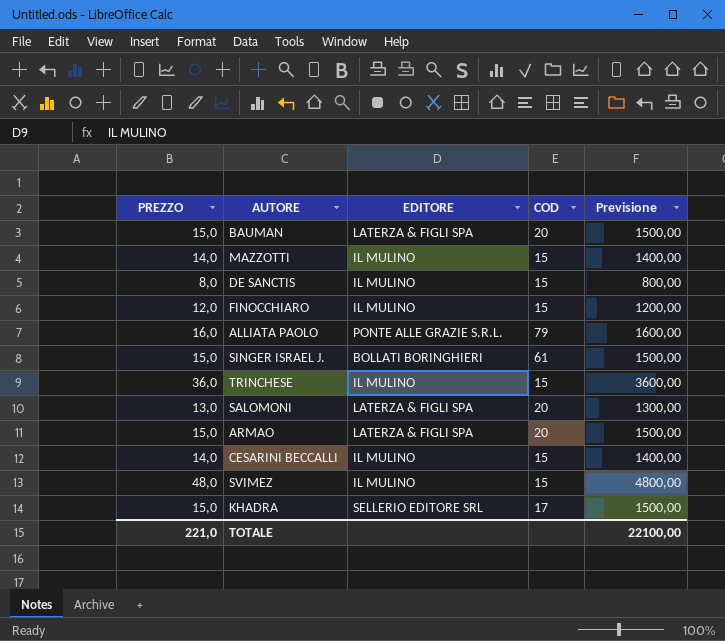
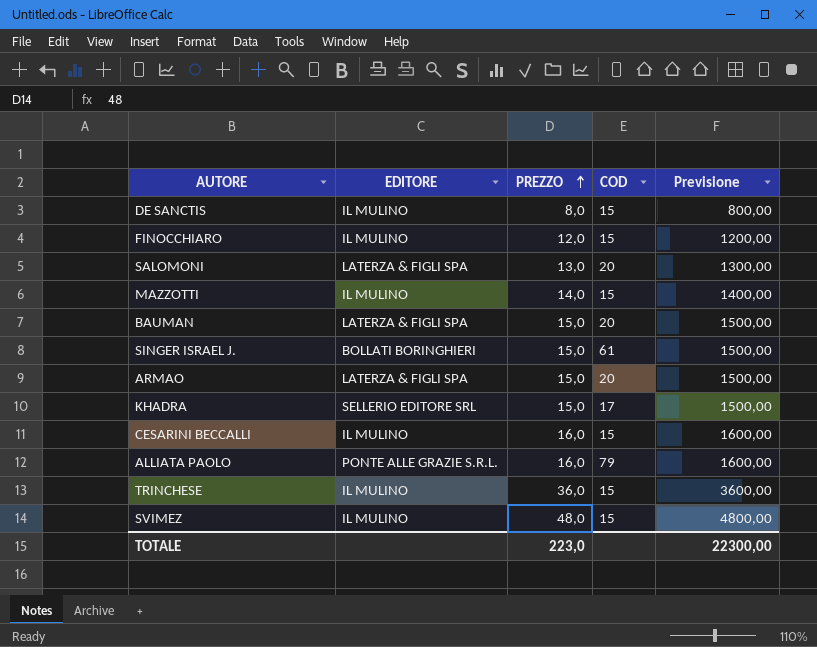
row order: none -> PREZZO ascending
column PREZZO | position: 1 -> 3
CESARINI BECCALLI | PREZZO: 14,0 -> 16,0
CESARINI BECCALLI | Previsione: 1400,00 -> 1600,00
TOTALE | PREZZO: 221,0 -> 223,0
TOTALE | Previsione: 22100,00 -> 22300,00

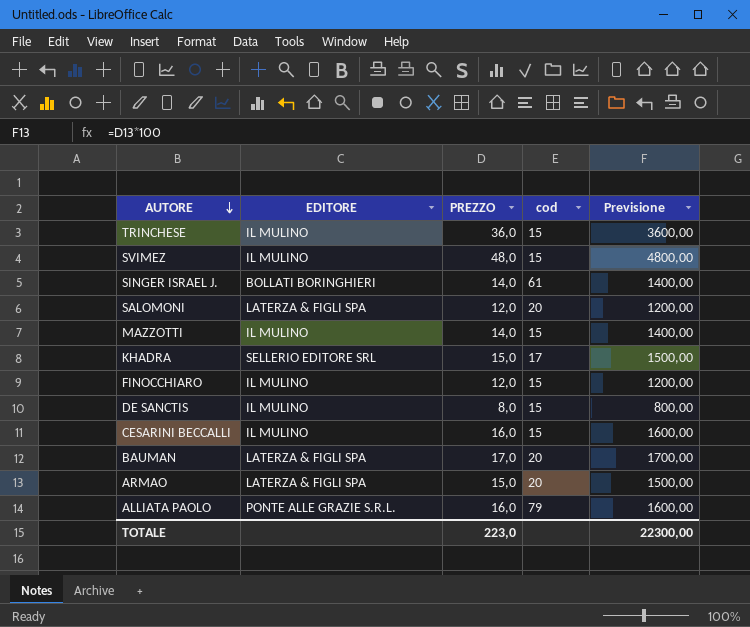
row order: PREZZO ascending -> AUTORE descending
column name: COD -> cod
SINGER ISRAEL J. | PREZZO: 15,0 -> 14,0
SINGER ISRAEL J. | Previsione: 1500,00 -> 1400,00
SALOMONI | PREZZO: 13,0 -> 12,0
SALOMONI | Previsione: 1300,00 -> 1200,00
BAUMAN | PREZZO: 15,0 -> 17,0
BAUMAN | Previsione: 1500,00 -> 1700,00

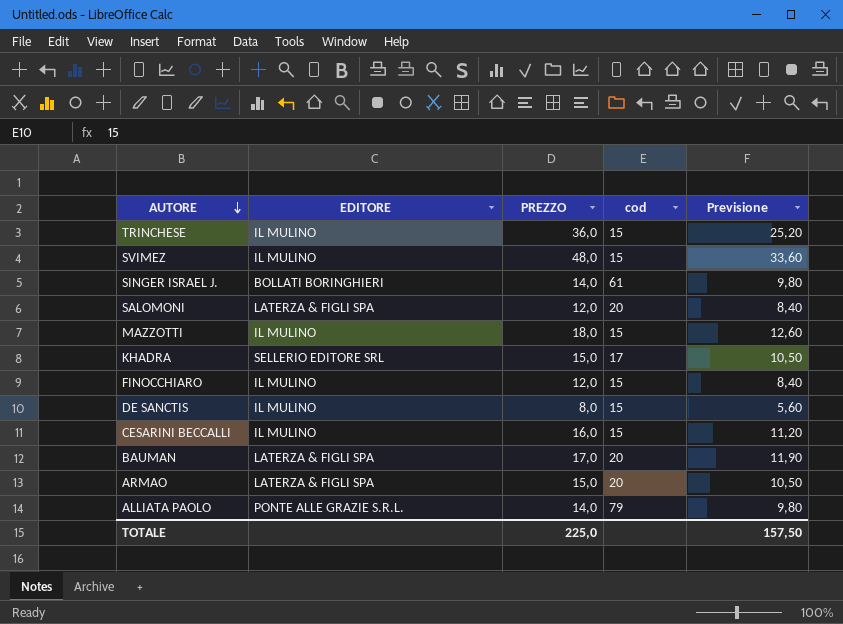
column Previsione | formula: [PREZZO] * 100 -> [PREZZO] * 0,7
MAZZOTTI | PREZZO: 14,0 -> 18,0
ALLIATA PAOLO | PREZZO: 16,0 -> 14,0
TOTALE | PREZZO: 223,0 -> 225,0
TOTALE | Previsione: 22300,00 -> 157,50

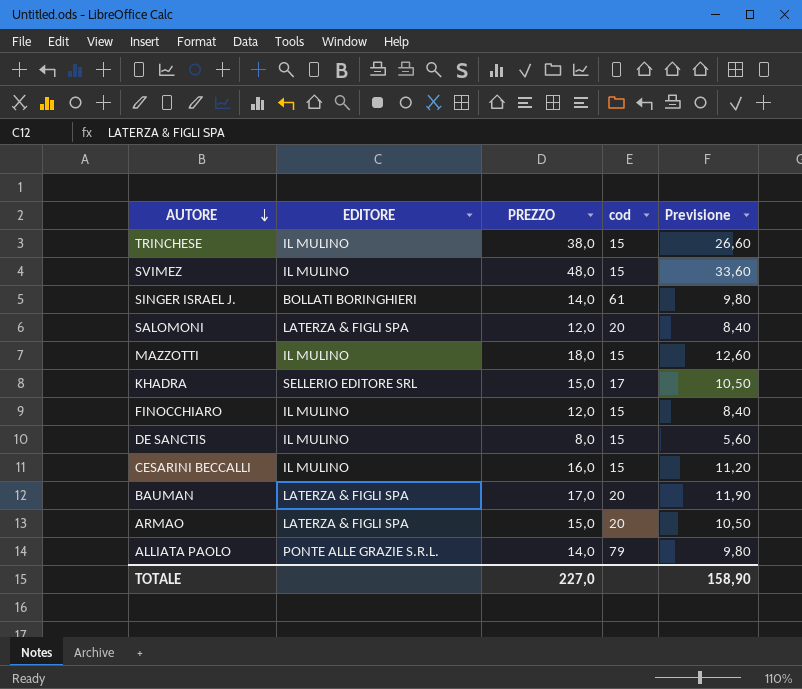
TRINCHESE | PREZZO: 36,0 -> 38,0
TRINCHESE | Previsione: 25,20 -> 26,60
TOTALE | PREZZO: 225,0 -> 227,0
TOTALE | Previsione: 157,50 -> 158,90

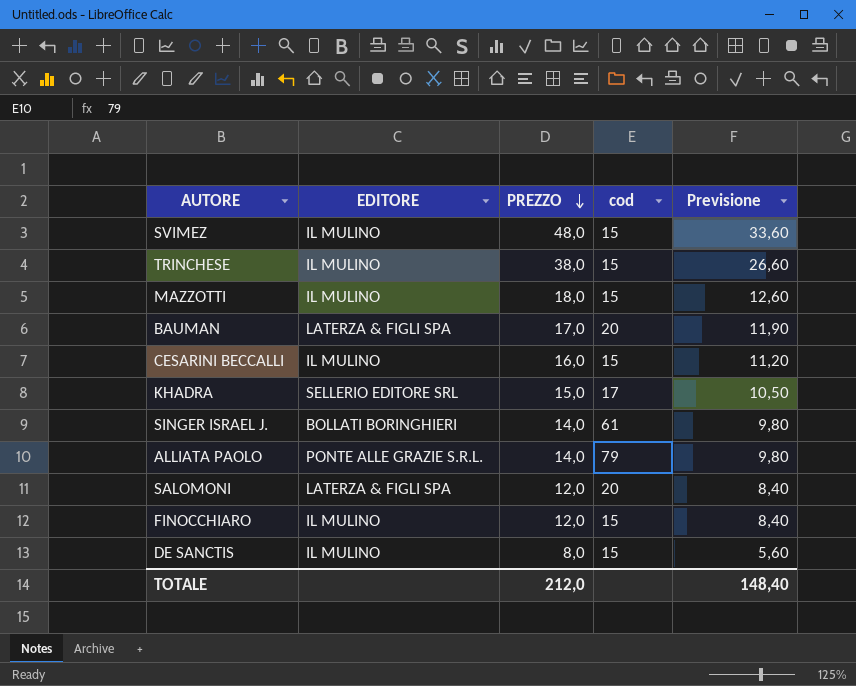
row order: AUTORE descending -> PREZZO descending
row ARMAO: LATERZA & FIGLI SPA | 15,0 | 20 | 10,50 -> none
TOTALE | PREZZO: 227,0 -> 212,0
TOTALE | Previsione: 158,90 -> 148,40

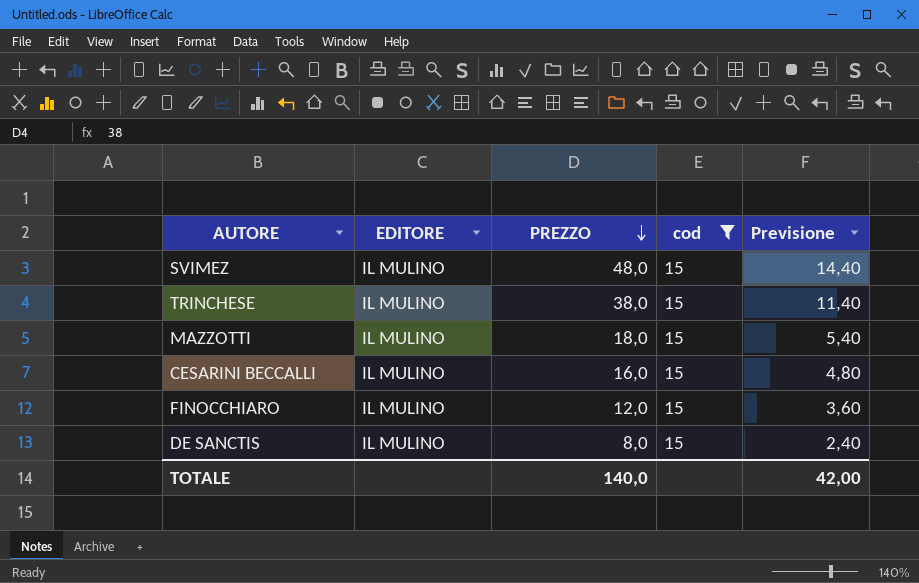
filter: none -> cod = 15
column Previsione | formula: [PREZZO] * 0,7 -> [PREZZO] * 0,3
TOTALE | PREZZO: 212,0 -> 140,0
TOTALE | Previsione: 148,40 -> 42,00

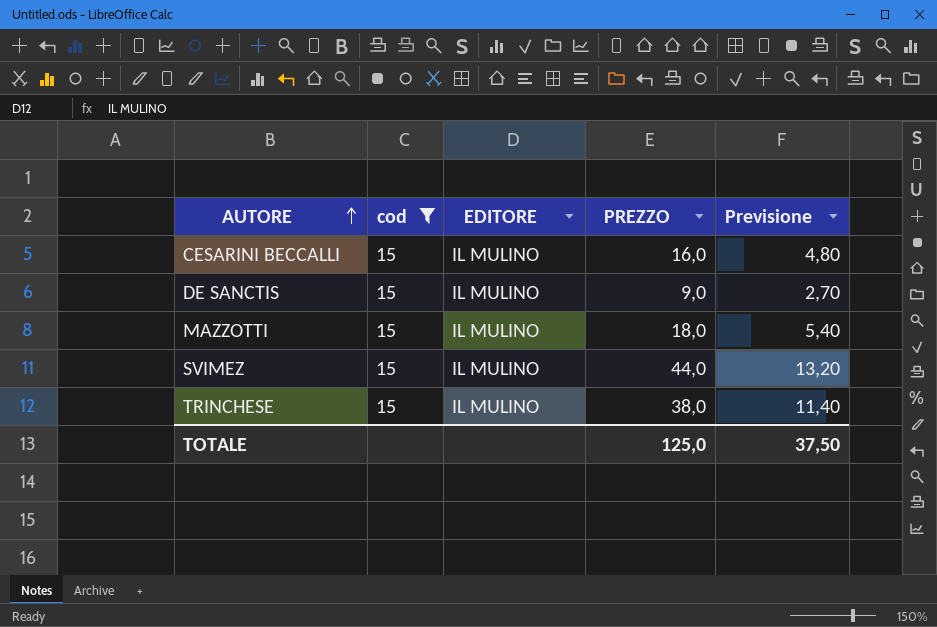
row order: PREZZO descending -> AUTORE ascending
column cod | position: 4 -> 2
row FINOCCHIARO: IL MULINO | 12,0 | 15 | 3,60 -> none
DE SANCTIS | PREZZO: 8,0 -> 9,0
DE SANCTIS | Previsione: 2,40 -> 2,70
SVIMEZ | PREZZO: 48,0 -> 44,0
SVIMEZ | Previsione: 14,40 -> 13,20
TOTALE | PREZZO: 140,0 -> 125,0
TOTALE | Previsione: 42,00 -> 37,50

